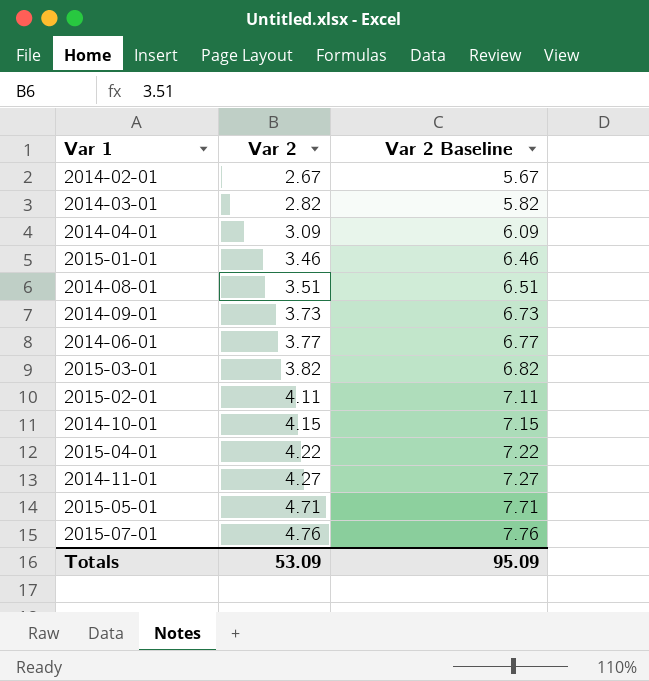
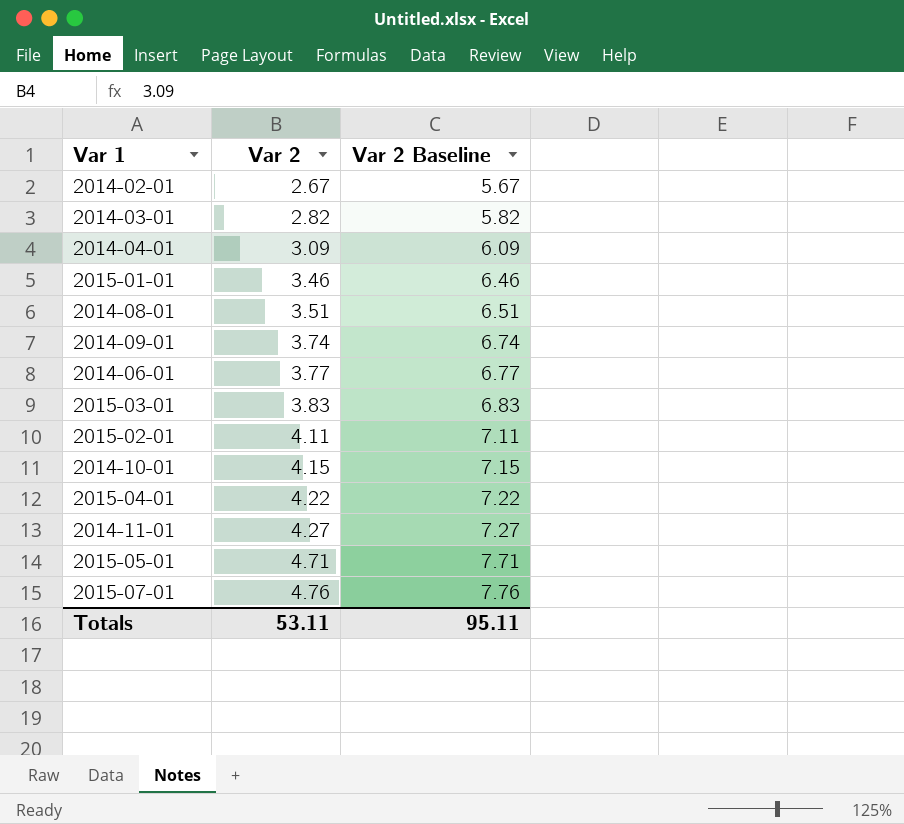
2014-09-01 | Var 2: 3.73 -> 3.74
2014-09-01 | Var 2 Baseline: 6.73 -> 6.74
2015-03-01 | Var 2: 3.82 -> 3.83
2015-03-01 | Var 2 Baseline: 6.82 -> 6.83
Totals | Var 2: 53.09 -> 53.11
Totals | Var 2 Baseline: 95.09 -> 95.11

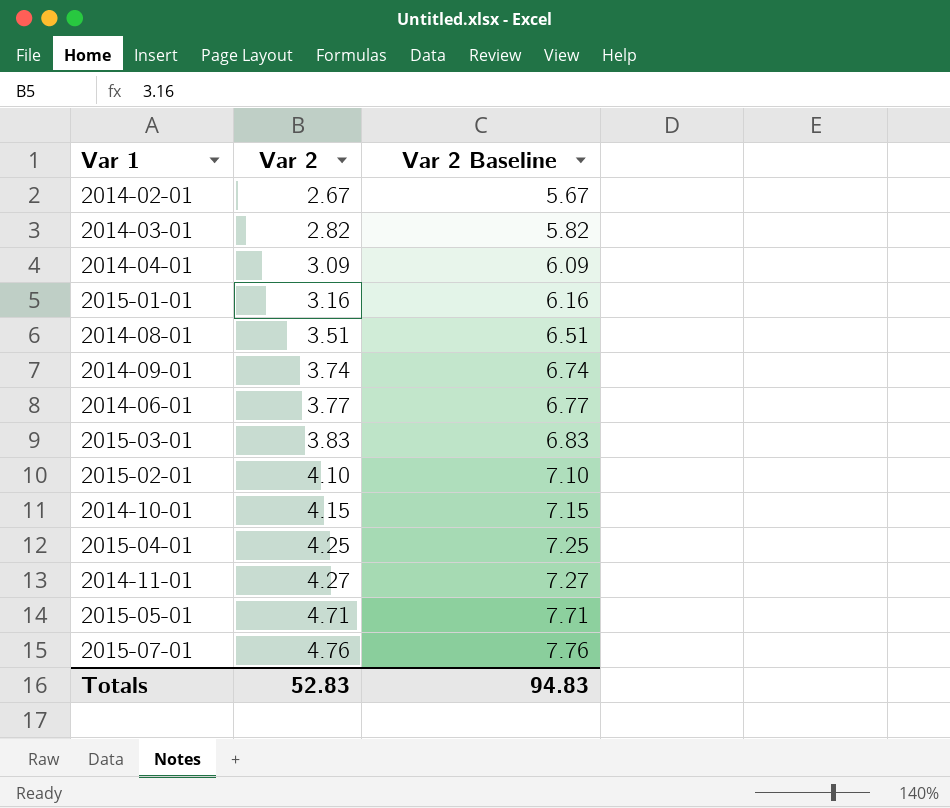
2015-01-01 | Var 2: 3.46 -> 3.16
2015-01-01 | Var 2 Baseline: 6.46 -> 6.16
2015-02-01 | Var 2: 4.11 -> 4.10
2015-02-01 | Var 2 Baseline: 7.11 -> 7.10
2015-04-01 | Var 2: 4.22 -> 4.25
2015-04-01 | Var 2 Baseline: 7.22 -> 7.25
Totals | Var 2: 53.11 -> 52.83
Totals | Var 2 Baseline: 95.11 -> 94.83

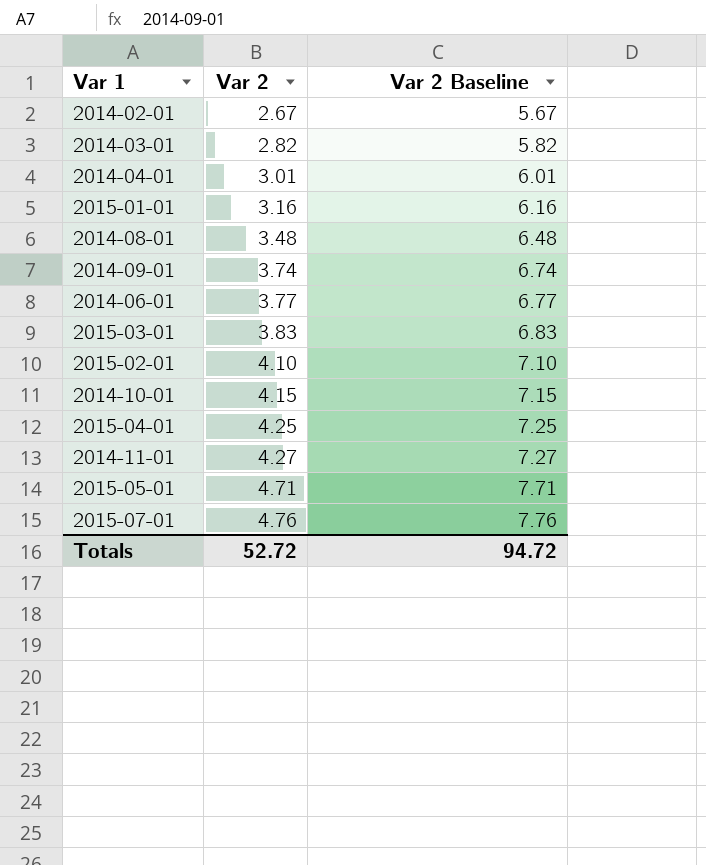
2014-04-01 | Var 2: 3.09 -> 3.01
2014-04-01 | Var 2 Baseline: 6.09 -> 6.01
2014-08-01 | Var 2: 3.51 -> 3.48
2014-08-01 | Var 2 Baseline: 6.51 -> 6.48
Totals | Var 2: 52.83 -> 52.72
Totals | Var 2 Baseline: 94.83 -> 94.72

